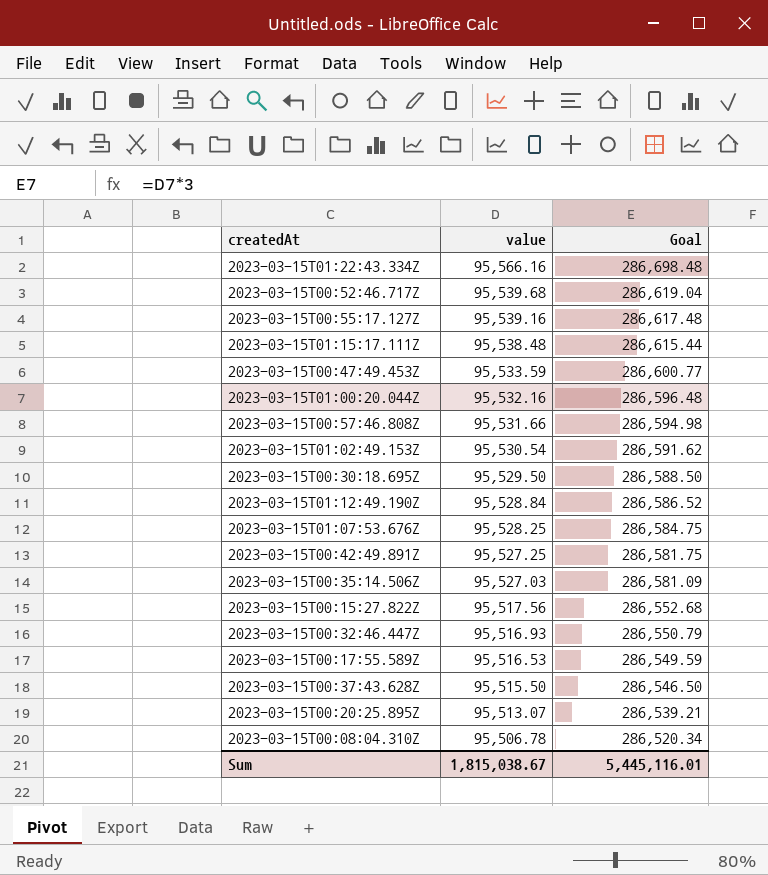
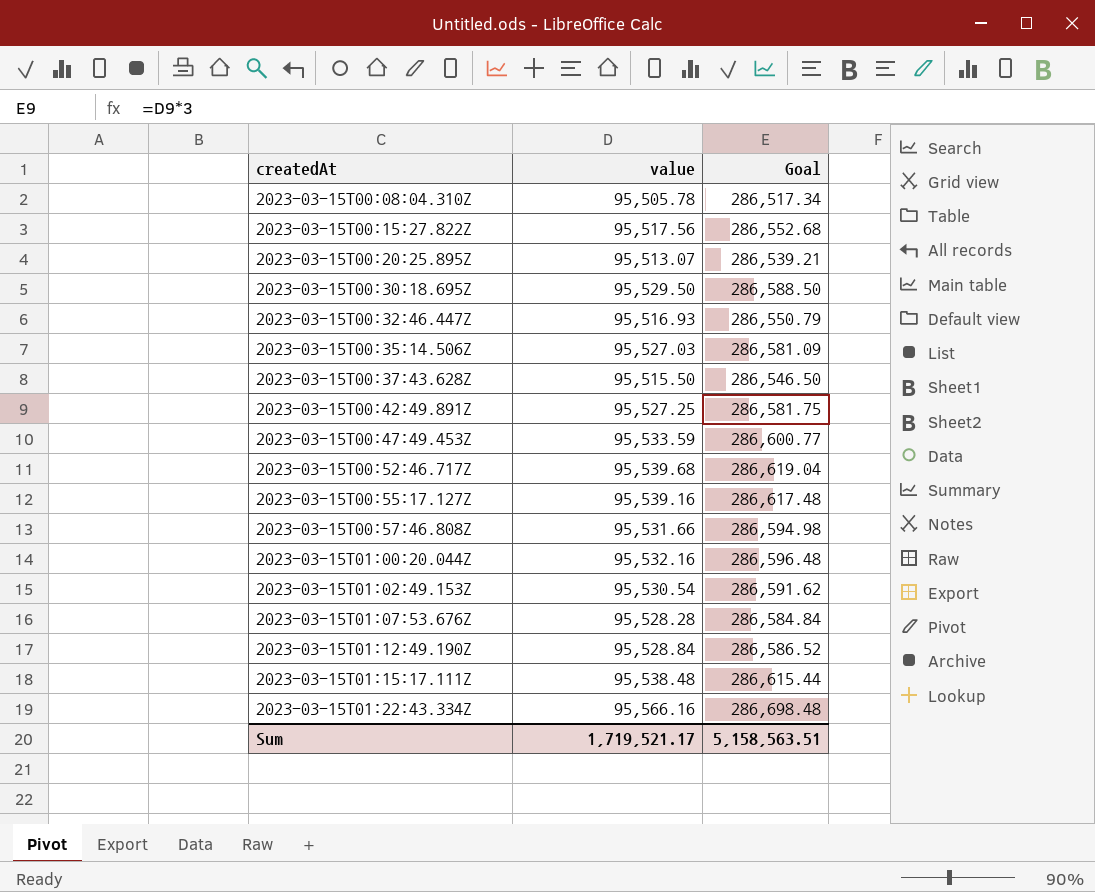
row order: value descending -> createdAt ascending
row 2023-03-15T00:17:55.589Z: 95,516.53 | 286,549.59 -> none
2023-03-15T00:08:04.310Z | value: 95,506.78 -> 95,505.78
2023-03-15T00:08:04.310Z | Goal: 286,520.34 -> 286,517.34
2023-03-15T01:07:53.676Z | value: 95,528.25 -> 95,528.28
2023-03-15T01:07:53.676Z | Goal: 286,584.75 -> 286,584.84
Sum | value: 1,815,038.67 -> 1,719,521.17
Sum | Goal: 5,445,116.01 -> 5,158,563.51

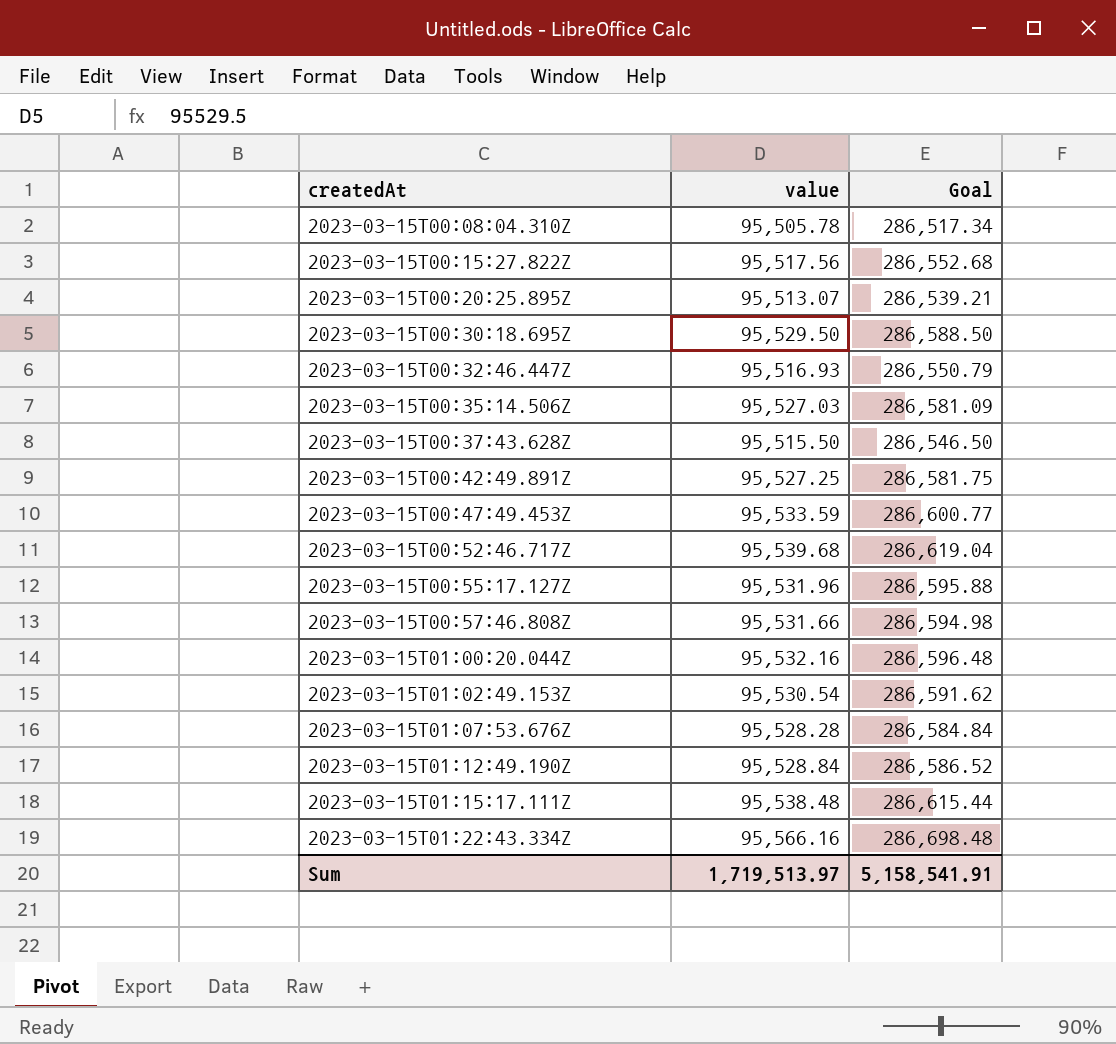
2023-03-15T00:55:17.127Z | value: 95,539.16 -> 95,531.96
2023-03-15T00:55:17.127Z | Goal: 286,617.48 -> 286,595.88
Sum | value: 1,719,521.17 -> 1,719,513.97
Sum | Goal: 5,158,563.51 -> 5,158,541.91

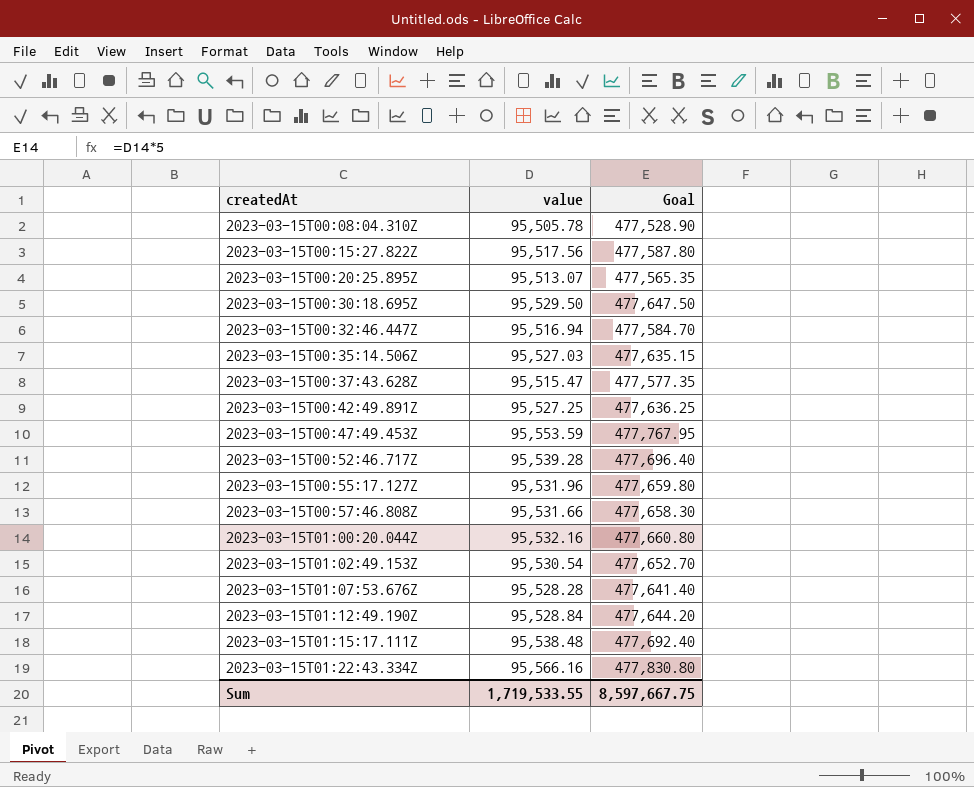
column Goal | formula: [value] * 3 -> [value] * 5
2023-03-15T00:32:46.447Z | value: 95,516.93 -> 95,516.94
2023-03-15T00:37:43.628Z | value: 95,515.50 -> 95,515.47
2023-03-15T00:47:49.453Z | value: 95,533.59 -> 95,553.59
2023-03-15T00:52:46.717Z | value: 95,539.68 -> 95,539.28
Sum | value: 1,719,513.97 -> 1,719,533.55
Sum | Goal: 5,158,541.91 -> 8,597,667.75

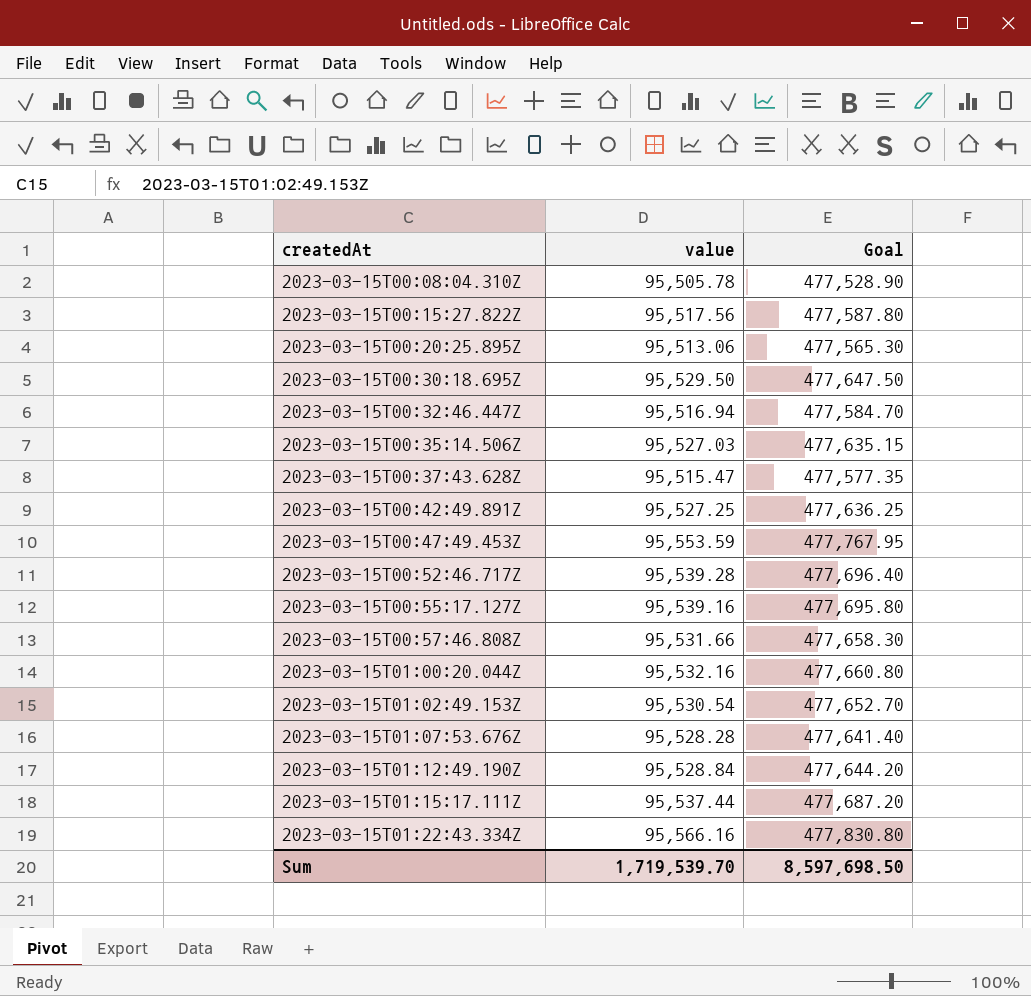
2023-03-15T00:20:25.895Z | value: 95,513.07 -> 95,513.06
2023-03-15T00:20:25.895Z | Goal: 477,565.35 -> 477,565.30
2023-03-15T00:55:17.127Z | value: 95,531.96 -> 95,539.16
2023-03-15T00:55:17.127Z | Goal: 477,659.80 -> 477,695.80
2023-03-15T01:15:17.111Z | value: 95,538.48 -> 95,537.44
2023-03-15T01:15:17.111Z | Goal: 477,692.40 -> 477,687.20
Sum | value: 1,719,533.55 -> 1,719,539.70
Sum | Goal: 8,597,667.75 -> 8,597,698.50

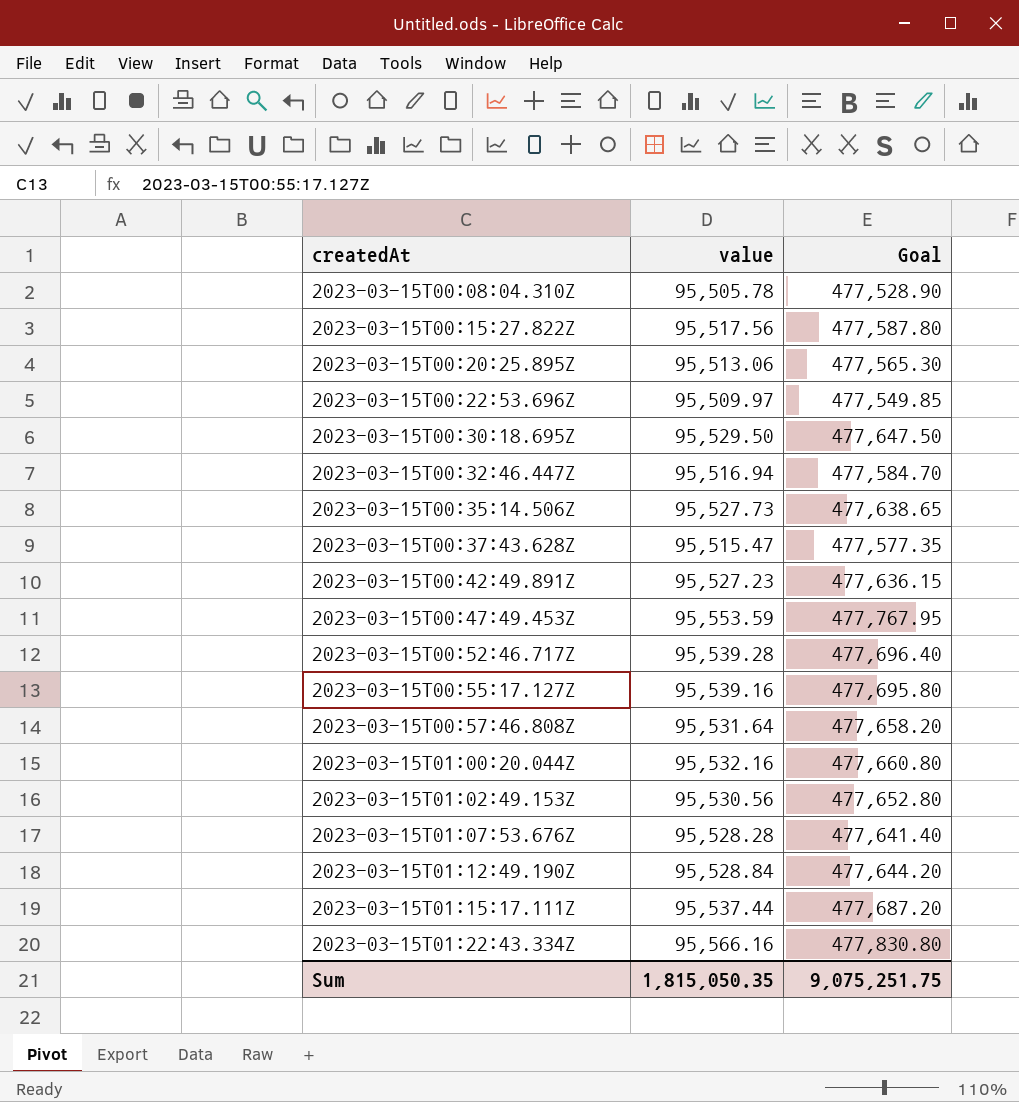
row 2023-03-15T00:22:53.696Z: none -> 95,509.97 | 477,549.85
2023-03-15T00:35:14.506Z | value: 95,527.03 -> 95,527.73
2023-03-15T00:35:14.506Z | Goal: 477,635.15 -> 477,638.65
2023-03-15T00:42:49.891Z | value: 95,527.25 -> 95,527.23
2023-03-15T00:42:49.891Z | Goal: 477,636.25 -> 477,636.15
2023-03-15T00:57:46.808Z | value: 95,531.66 -> 95,531.64
2023-03-15T00:57:46.808Z | Goal: 477,658.30 -> 477,658.20
2023-03-15T01:02:49.153Z | value: 95,530.54 -> 95,530.56
2023-03-15T01:02:49.153Z | Goal: 477,652.70 -> 477,652.80
Sum | value: 1,719,539.70 -> 1,815,050.35
Sum | Goal: 8,597,698.50 -> 9,075,251.75

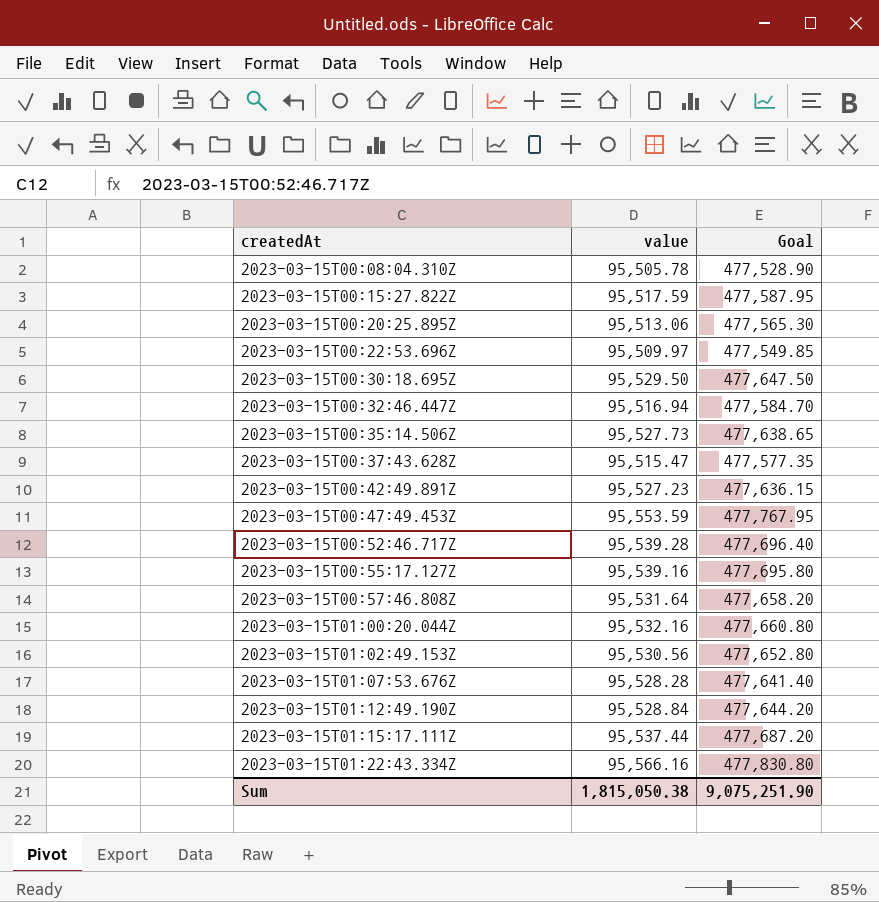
2023-03-15T00:15:27.822Z | value: 95,517.56 -> 95,517.59
2023-03-15T00:15:27.822Z | Goal: 477,587.80 -> 477,587.95
Sum | value: 1,815,050.35 -> 1,815,050.38
Sum | Goal: 9,075,251.75 -> 9,075,251.90

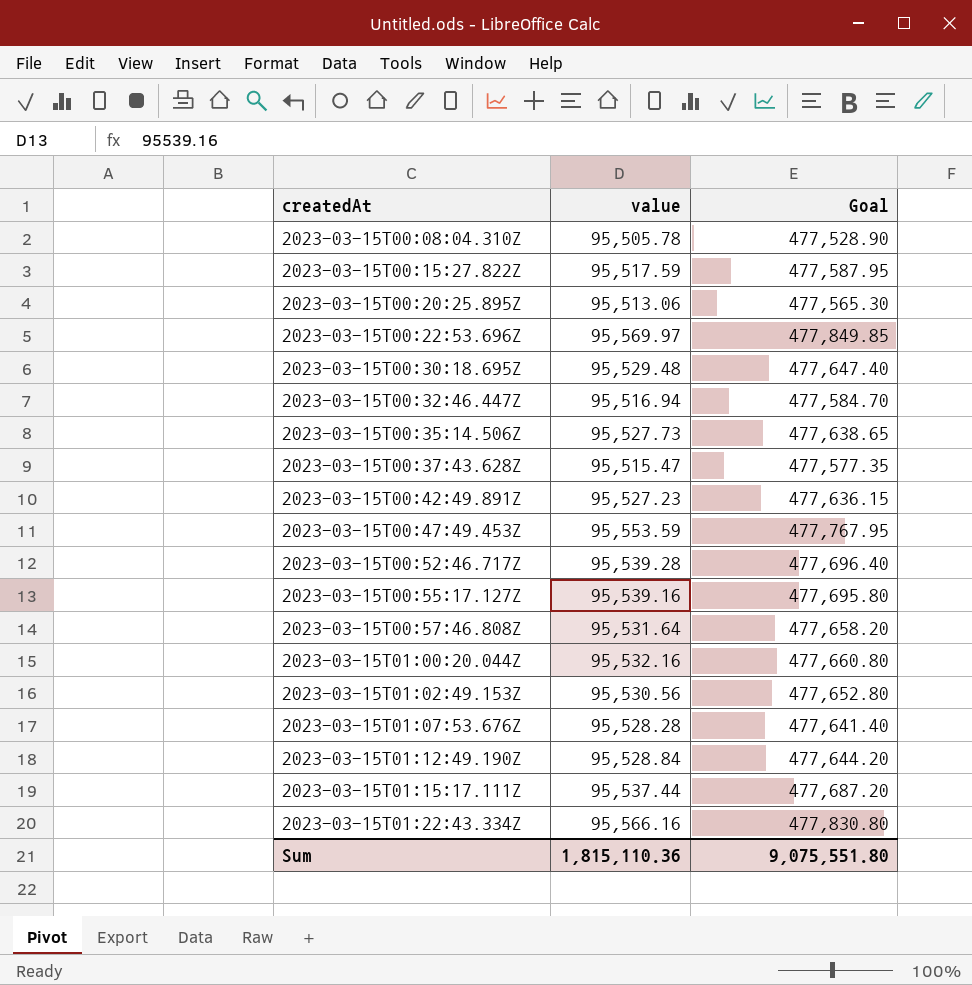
2023-03-15T00:22:53.696Z | value: 95,509.97 -> 95,569.97
2023-03-15T00:22:53.696Z | Goal: 477,549.85 -> 477,849.85
2023-03-15T00:30:18.695Z | value: 95,529.50 -> 95,529.48
2023-03-15T00:30:18.695Z | Goal: 477,647.50 -> 477,647.40
Sum | value: 1,815,050.38 -> 1,815,110.36
Sum | Goal: 9,075,251.90 -> 9,075,551.80

